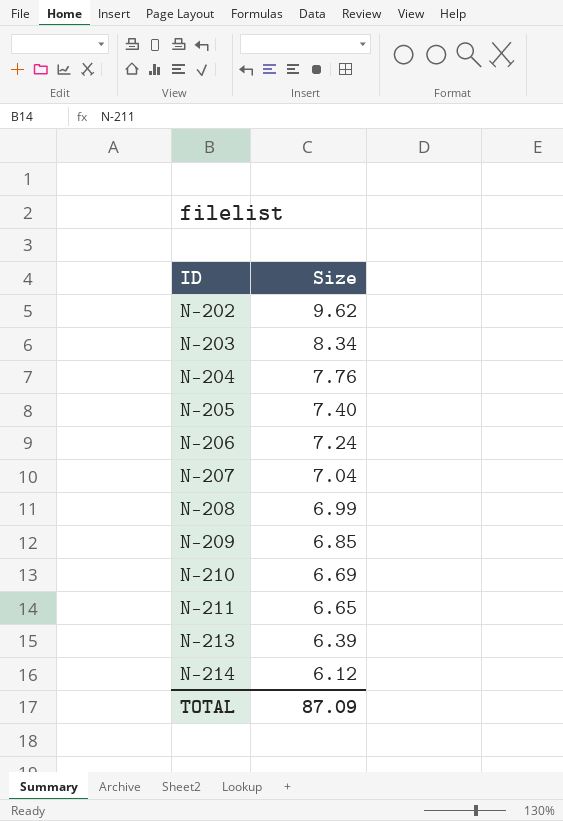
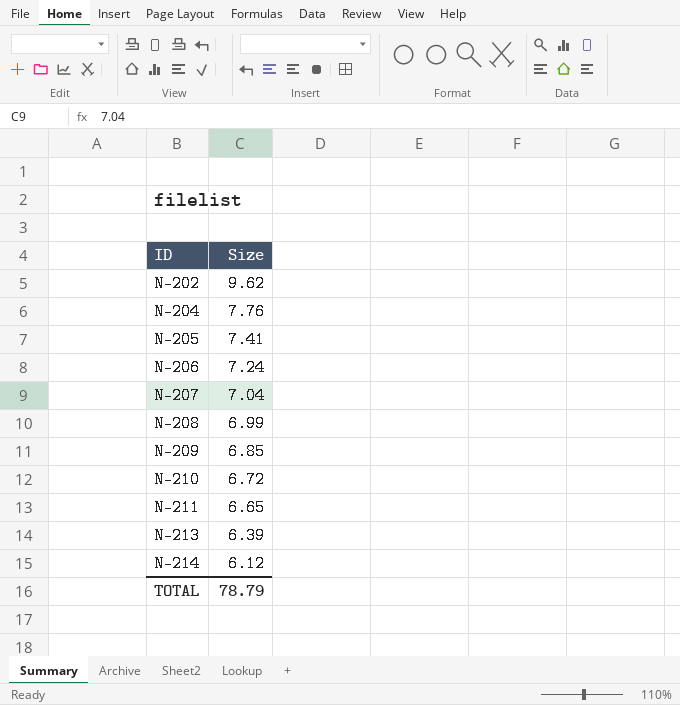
row N-203: 8.34 -> none
N-205 | Size: 7.40 -> 7.41
N-210 | Size: 6.69 -> 6.72
TOTAL | Size: 87.09 -> 78.79

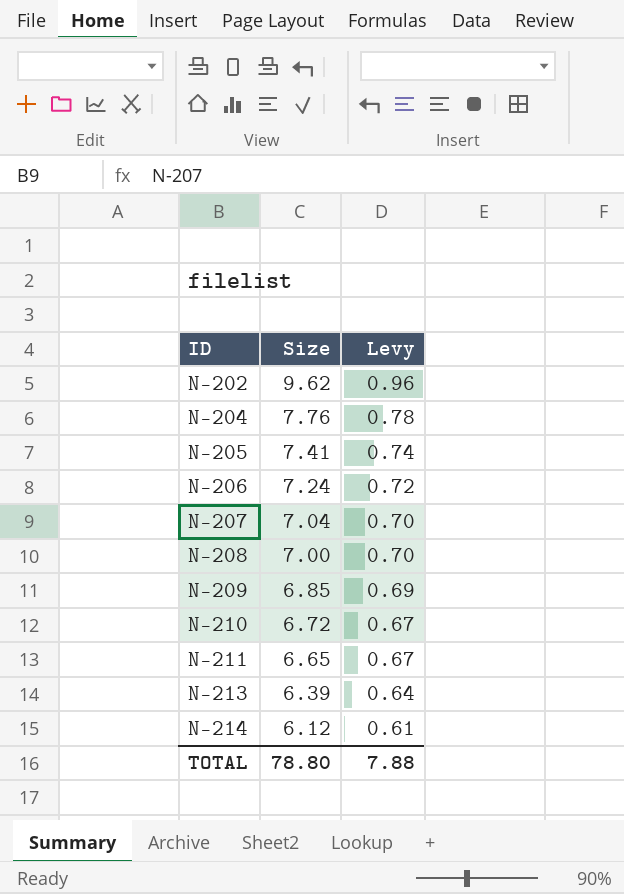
column Levy | formula: none -> [Size] * 0.1
N-208 | Size: 6.99 -> 7.00
TOTAL | Size: 78.79 -> 78.80

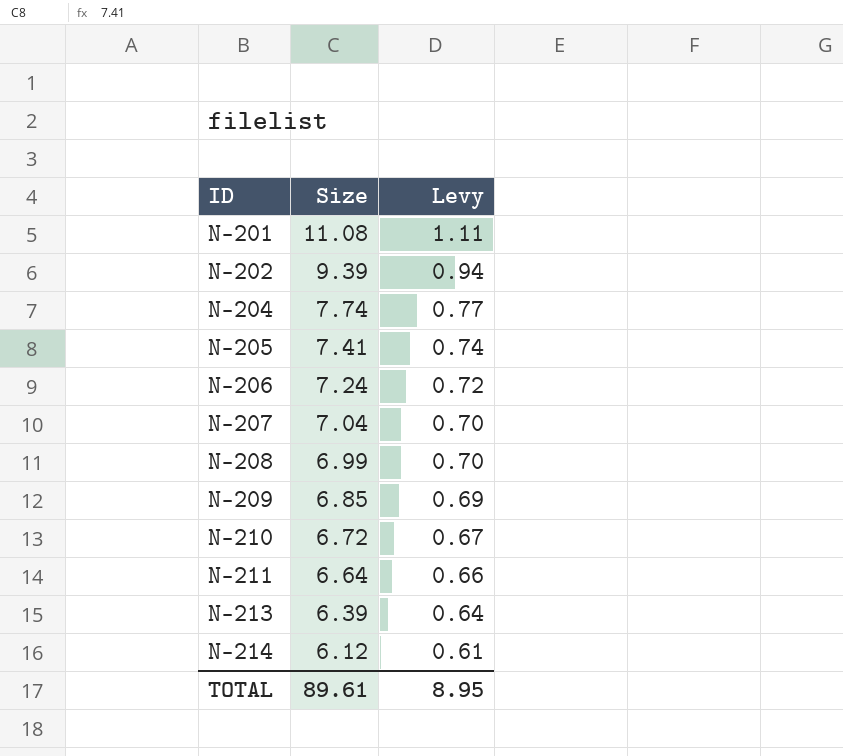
row N-201: none -> 11.08 | 1.11
N-202 | Size: 9.62 -> 9.39
N-202 | Levy: 0.96 -> 0.94
N-204 | Size: 7.76 -> 7.74
N-204 | Levy: 0.78 -> 0.77
N-208 | Size: 7.00 -> 6.99
N-211 | Size: 6.65 -> 6.64
N-211 | Levy: 0.67 -> 0.66
TOTAL | Size: 78.80 -> 89.61
TOTAL | Levy: 7.88 -> 8.95

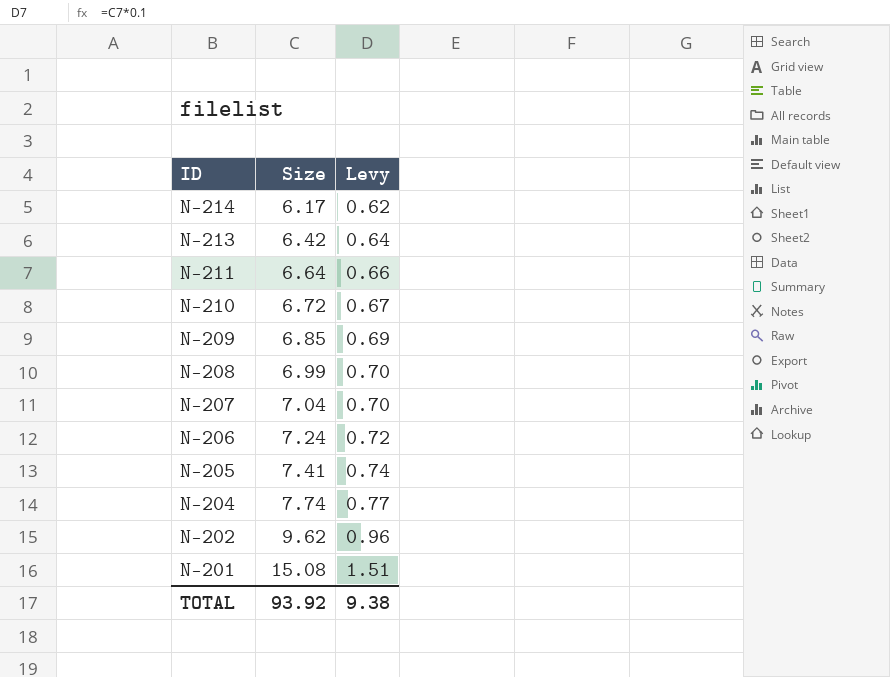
row order: ID ascending -> ID descending
N-214 | Size: 6.12 -> 6.17
N-214 | Levy: 0.61 -> 0.62
N-213 | Size: 6.39 -> 6.42
N-202 | Size: 9.39 -> 9.62
N-202 | Levy: 0.94 -> 0.96
N-201 | Size: 11.08 -> 15.08
N-201 | Levy: 1.11 -> 1.51
TOTAL | Size: 89.61 -> 93.92
TOTAL | Levy: 8.95 -> 9.38

